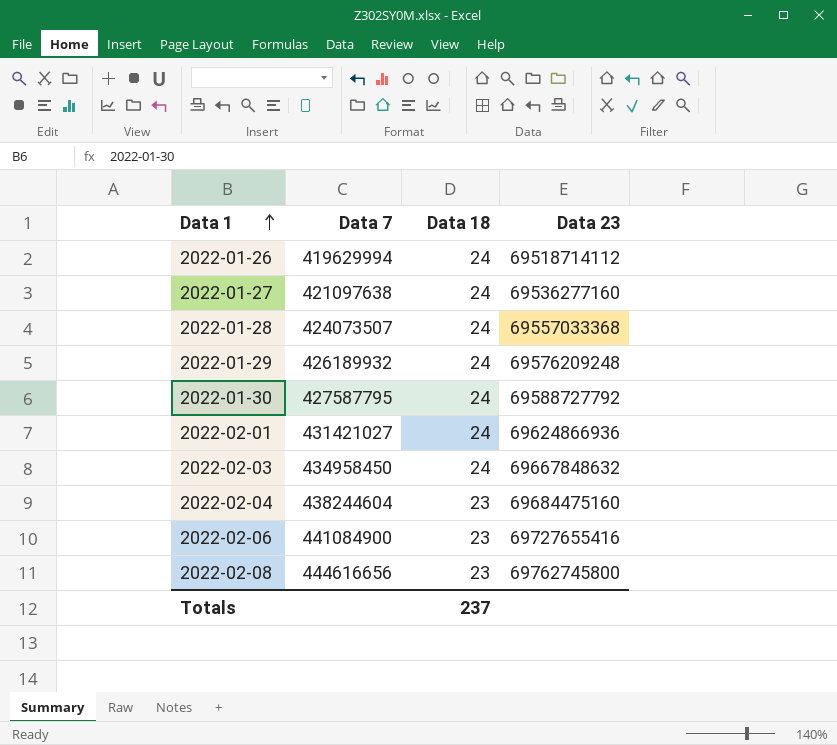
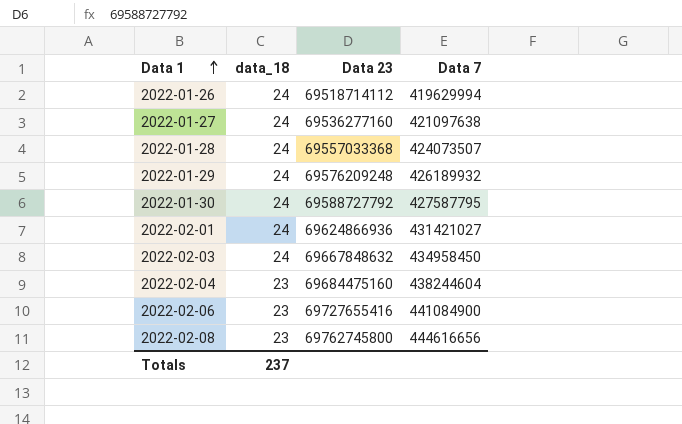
column name: Data 18 -> data_18
column Data 7 | position: 2 -> 4

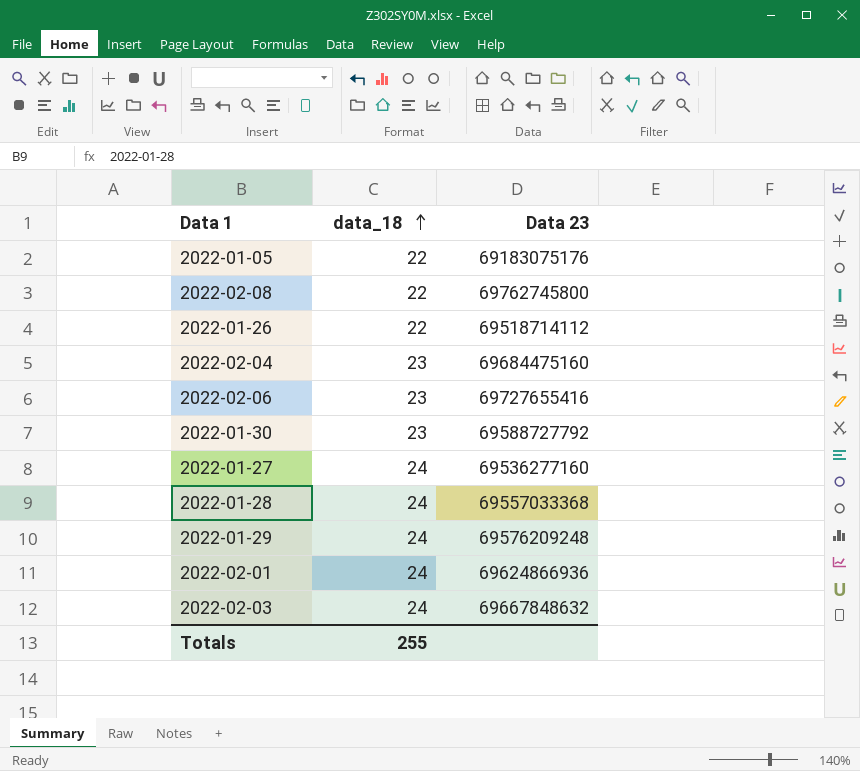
row order: Data 1 ascending -> data_18 ascending
column Data 7 | position: 4 -> none
row 2022-01-05: none -> 22 | 69183075176
2022-02-08 | data_18: 23 -> 22
2022-01-26 | data_18: 24 -> 22
2022-01-30 | data_18: 24 -> 23
Totals | data_18: 237 -> 255

